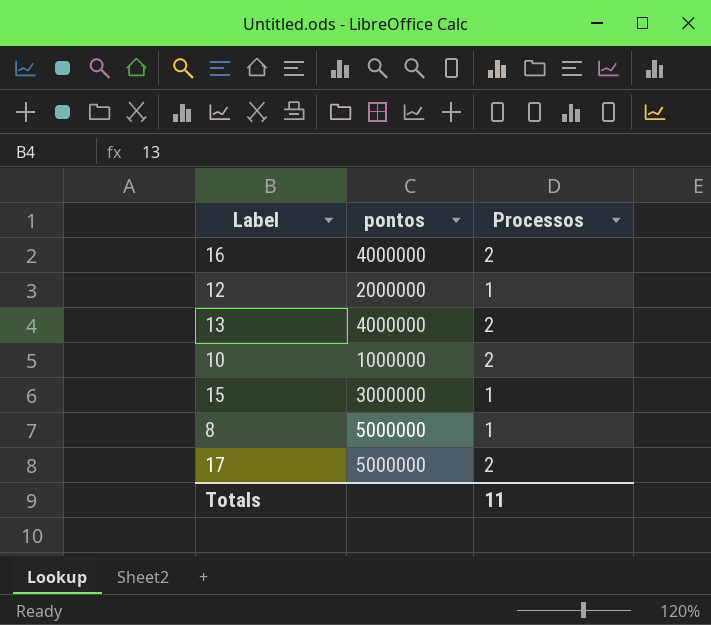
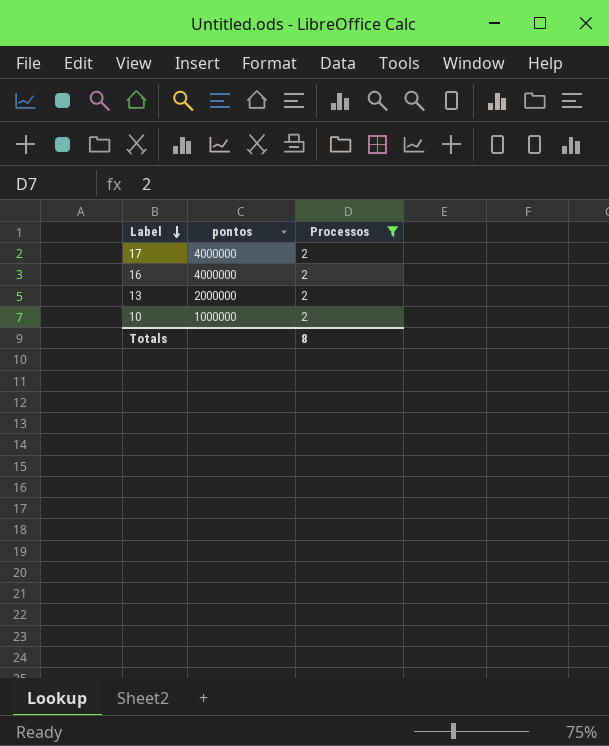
filter: none -> Processos = 2
row order: none -> Label descending
17 | pontos: 5000000 -> 4000000
13 | pontos: 4000000 -> 2000000
Totals | Processos: 11 -> 8

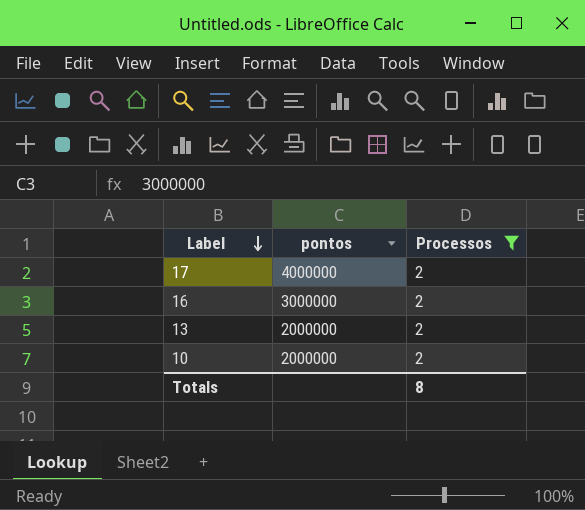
16 | pontos: 4000000 -> 3000000
10 | pontos: 1000000 -> 2000000

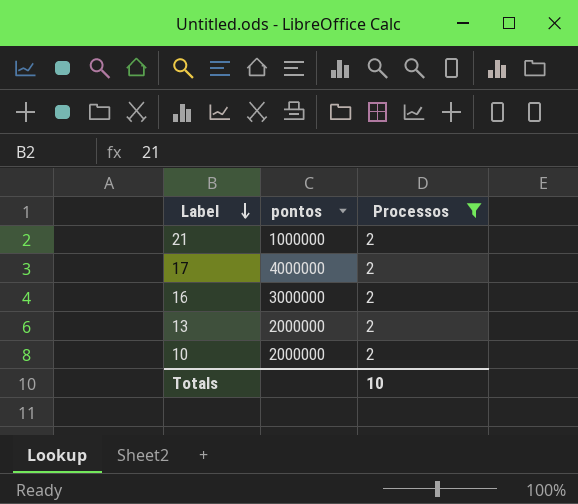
row 21: none -> 1000000 | 2
Totals | Processos: 8 -> 10

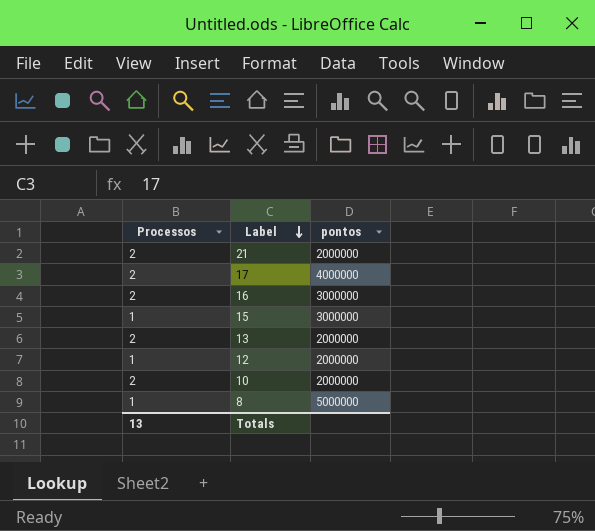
filter: Processos = 2 -> none
column Processos | position: 3 -> 1
21 | pontos: 1000000 -> 2000000
Totals | Processos: 10 -> 13

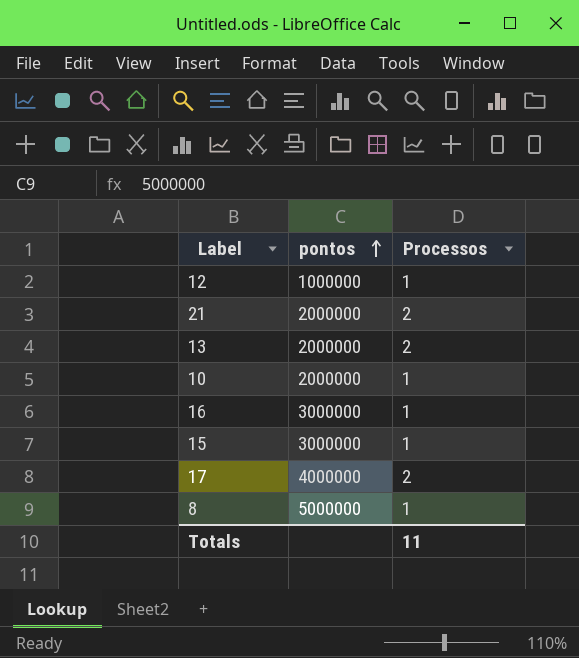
row order: Label descending -> pontos ascending
column Processos | position: 1 -> 3
12 | pontos: 2000000 -> 1000000
10 | Processos: 2 -> 1
16 | Processos: 2 -> 1
Totals | Processos: 13 -> 11

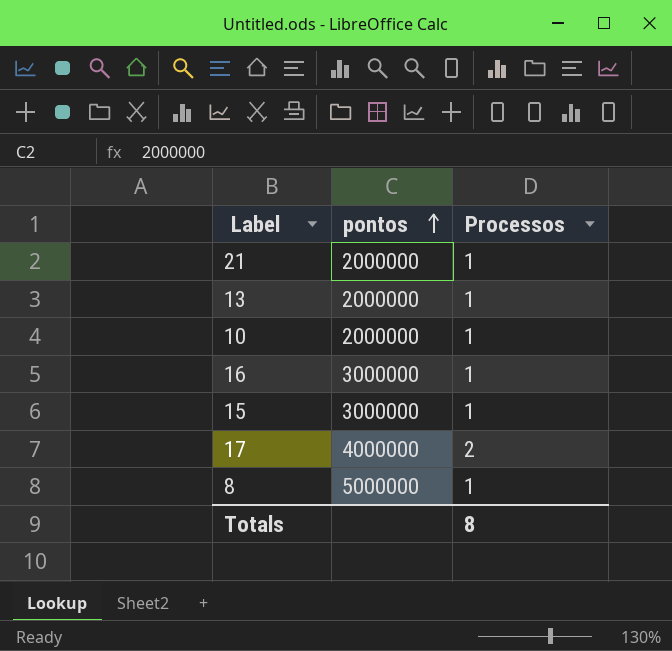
row 12: 1000000 | 1 -> none
21 | Processos: 2 -> 1
13 | Processos: 2 -> 1
Totals | Processos: 11 -> 8

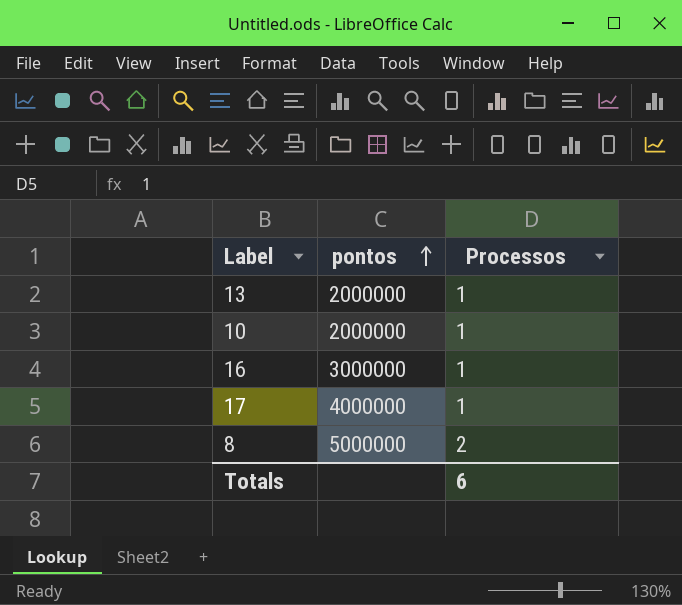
row 21: 2000000 | 1 -> none
row 15: 3000000 | 1 -> none
17 | Processos: 2 -> 1
8 | Processos: 1 -> 2
Totals | Processos: 8 -> 6

